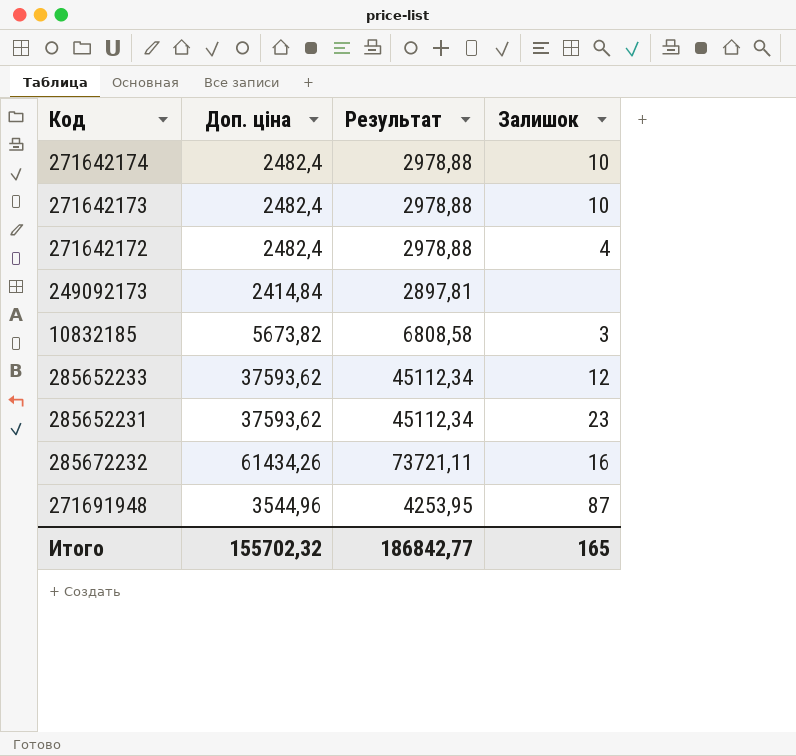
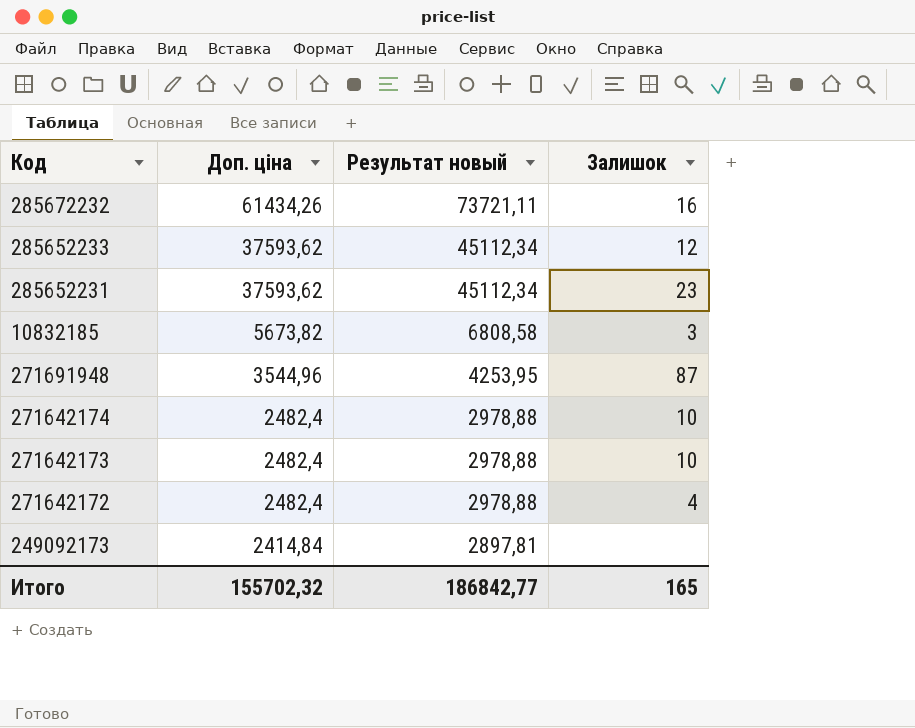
row order: none -> Доп. ціна descending
column name: Результат -> Результат новый

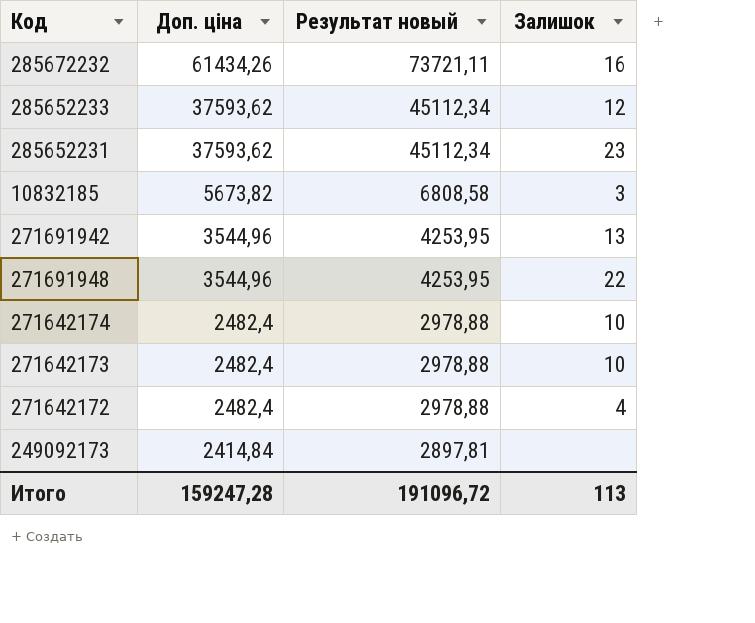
row 271691942: none -> 3544,96 | 4253,95 | 13
271691948 | Залишок: 87 -> 22
Итого | Доп. ціна: 155702,32 -> 159247,28
Итого | Результат новый: 186842,77 -> 191096,72
Итого | Залишок: 165 -> 113

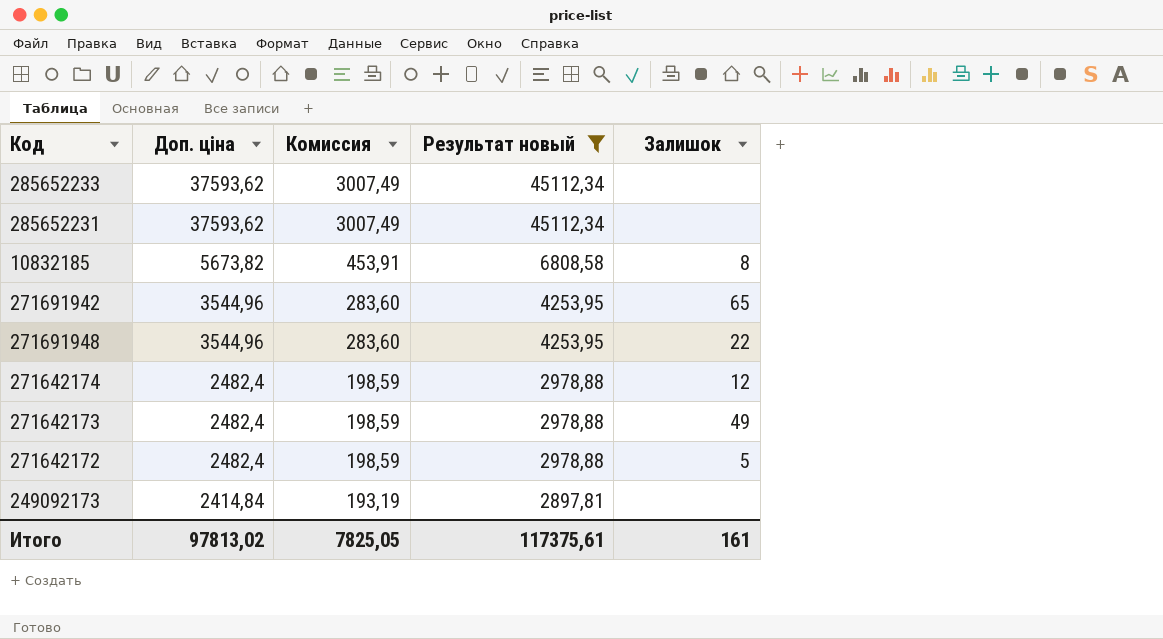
filter: none -> Результат новый != 73721,11
column Комиссия | formula: none -> [Доп. ціна] * 0,08
285652233 | Залишок: 12 -> none
285652231 | Залишок: 23 -> none
10832185 | Залишок: 3 -> 8
271691942 | Залишок: 13 -> 65
271642174 | Залишок: 10 -> 12
271642173 | Залишок: 10 -> 49
271642172 | Залишок: 4 -> 5
Итого | Доп. ціна: 159247,28 -> 97813,02
Итого | Результат новый: 191096,72 -> 117375,61
Итого | Залишок: 113 -> 161

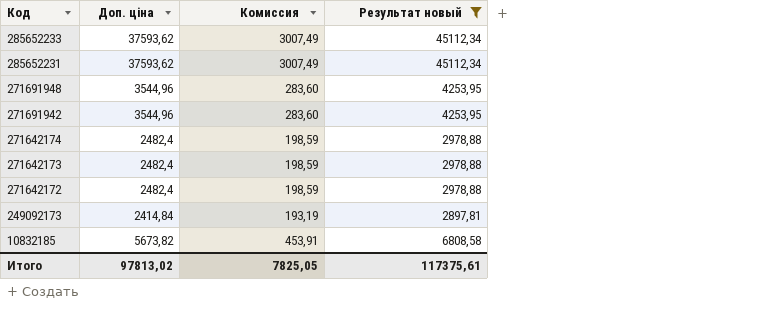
row order: Доп. ціна descending -> Код descending
column Залишок | position: 5 -> none

